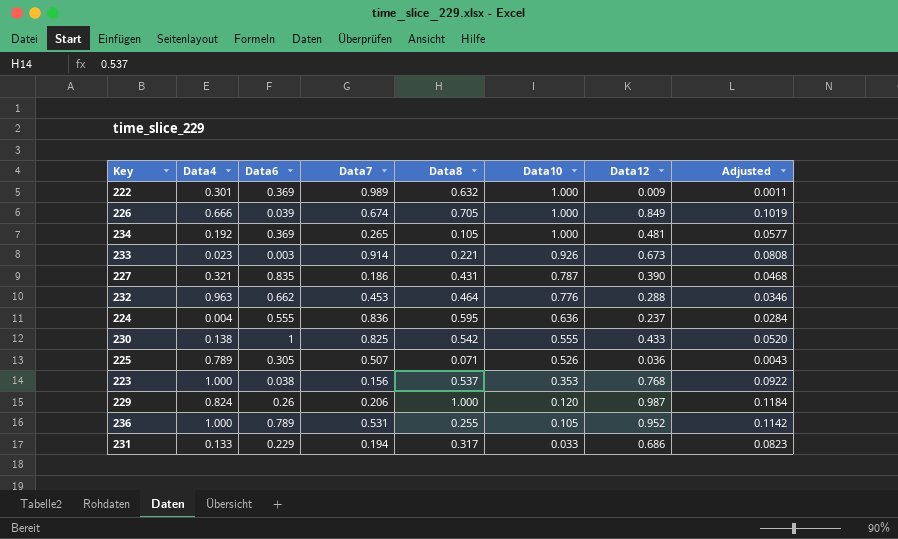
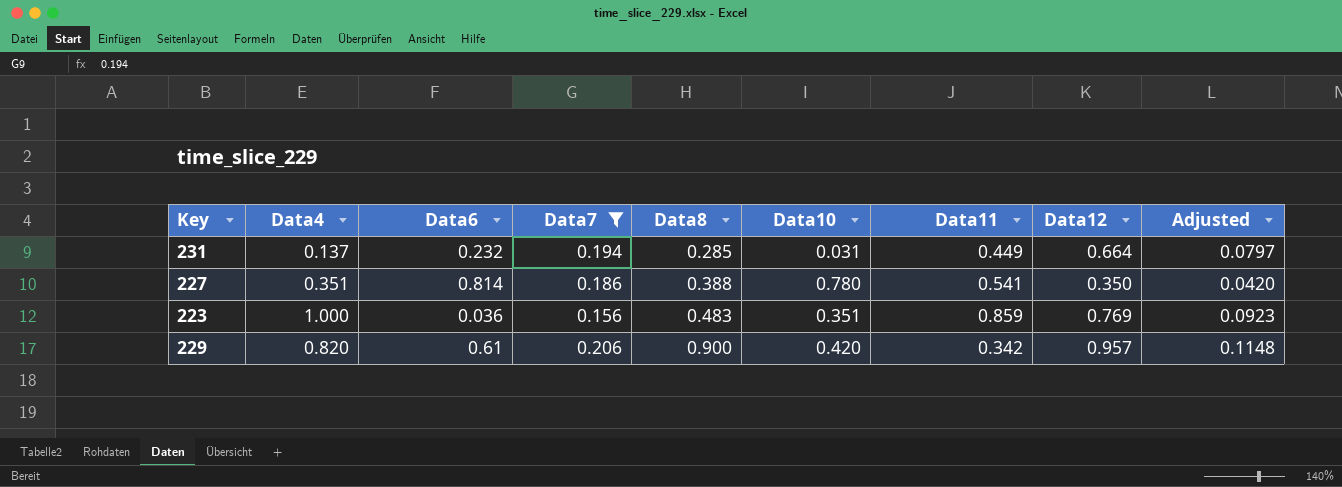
filter: none -> Data7 <= 0.206
row order: Data10 descending -> Data8 ascending
column Data11 | position: none -> 7
231 | Data4: 0.133 -> 0.137
231 | Data6: 0.229 -> 0.232
231 | Data8: 0.317 -> 0.285
231 | Data10: 0.033 -> 0.031
231 | Data12: 0.686 -> 0.664
231 | Adjusted: 0.0823 -> 0.0797
227 | Data4: 0.321 -> 0.351
227 | Data6: 0.835 -> 0.814
227 | Data8: 0.431 -> 0.388
227 | Data10: 0.787 -> 0.780
227 | Data12: 0.390 -> 0.350
227 | Adjusted: 0.0468 -> 0.0420
223 | Data6: 0.038 -> 0.036
223 | Data8: 0.537 -> 0.483
223 | Data10: 0.353 -> 0.351
223 | Data12: 0.768 -> 0.769
223 | Adjusted: 0.0922 -> 0.0923
229 | Data4: 0.824 -> 0.820
229 | Data6: 0.26 -> 0.61
229 | Data8: 1.000 -> 0.900
229 | Data10: 0.120 -> 0.420
229 | Data12: 0.987 -> 0.957
229 | Adjusted: 0.1184 -> 0.1148

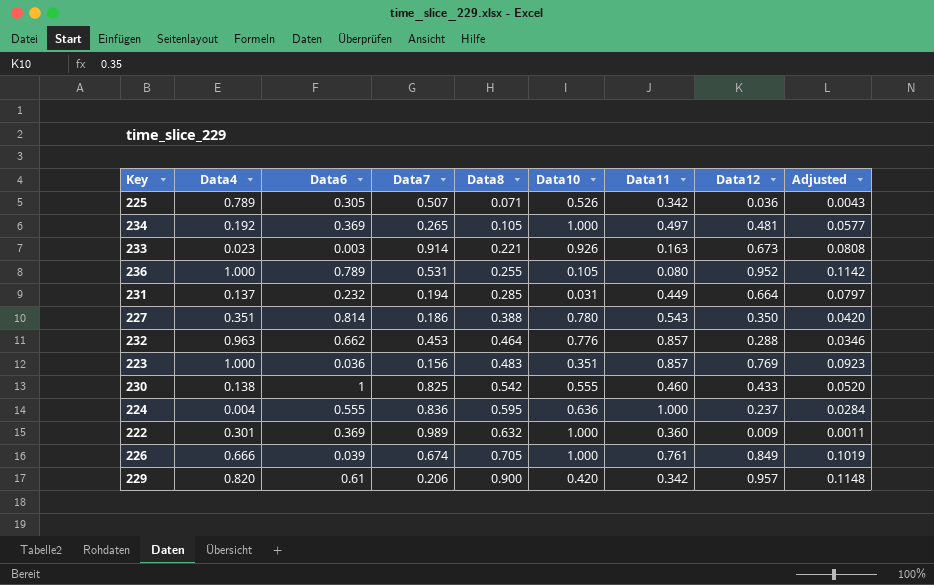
filter: Data7 <= 0.206 -> none
227 | Data11: 0.541 -> 0.543
223 | Data11: 0.859 -> 0.857

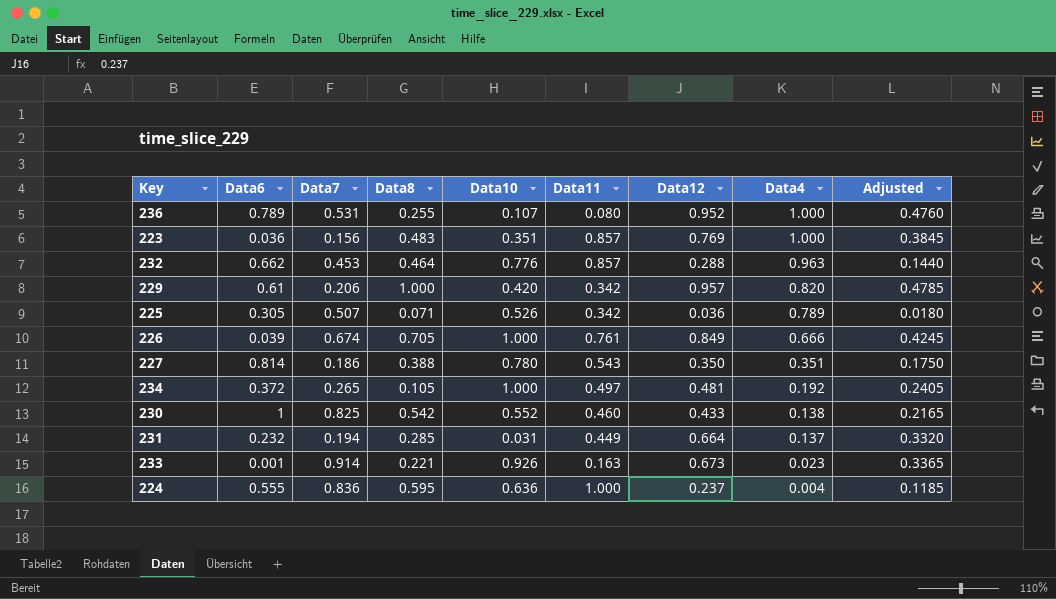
row order: Data8 ascending -> Data4 descending
column Data4 | position: 2 -> 8
column Adjusted | formula: [Data12] * 0.12 -> [Data12] * 0.5
row 222: 0.301 | 0.369 | 0.989 | 0.632 | 1.000 | 0.360 | 0.009 | 0.0011 -> none
236 | Data10: 0.105 -> 0.107
229 | Data8: 0.900 -> 1.000
234 | Data6: 0.369 -> 0.372
230 | Data10: 0.555 -> 0.552
233 | Data6: 0.003 -> 0.001

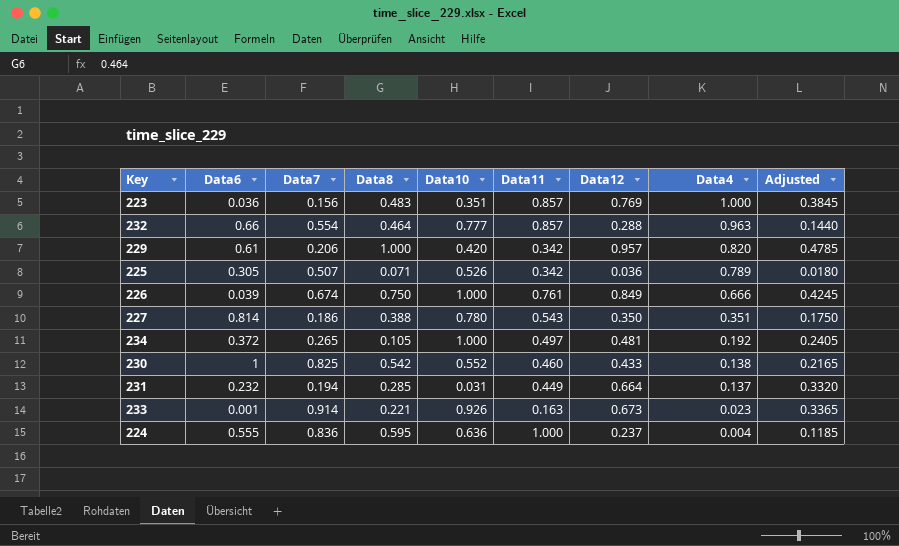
row 236: 0.789 | 0.531 | 0.255 | 0.107 | 0.080 | 0.952 | 1.000 | 0.4760 -> none
232 | Data6: 0.662 -> 0.66
232 | Data7: 0.453 -> 0.554
232 | Data10: 0.776 -> 0.777
226 | Data8: 0.705 -> 0.750

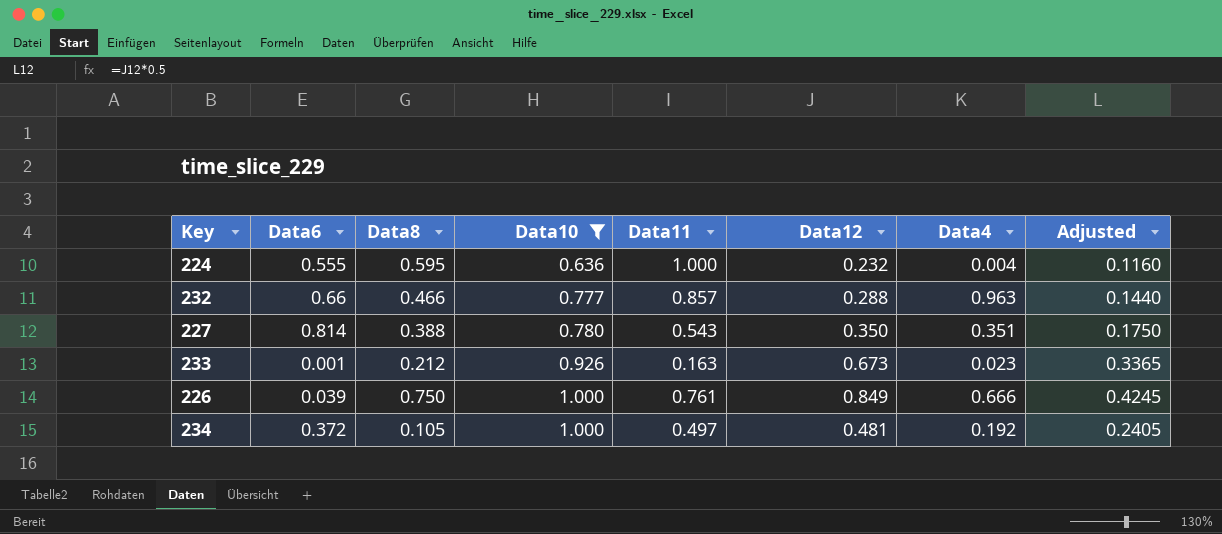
filter: none -> Data10 >= 0.636
row order: Data4 descending -> Data10 ascending
column Data7 | position: 3 -> none
224 | Data12: 0.237 -> 0.232
224 | Adjusted: 0.1185 -> 0.1160
232 | Data8: 0.464 -> 0.466
233 | Data8: 0.221 -> 0.212

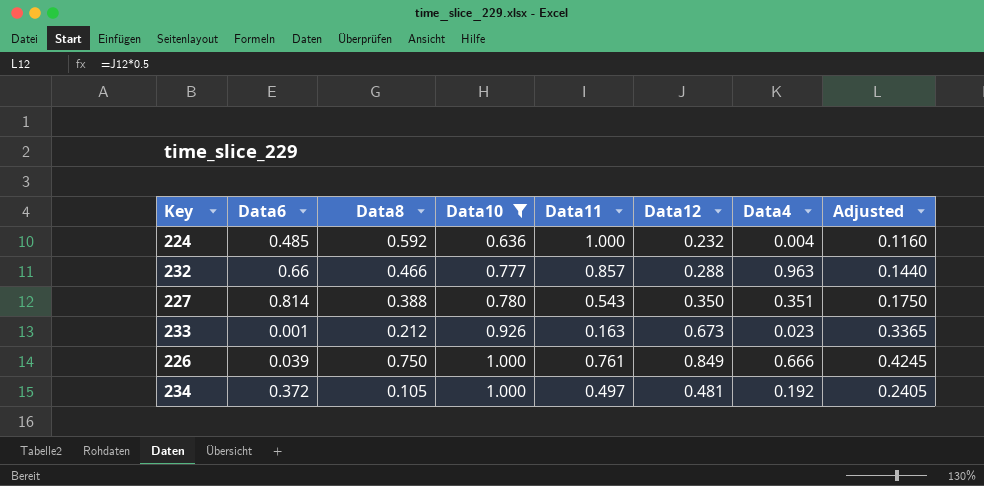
224 | Data6: 0.555 -> 0.485
224 | Data8: 0.595 -> 0.592

